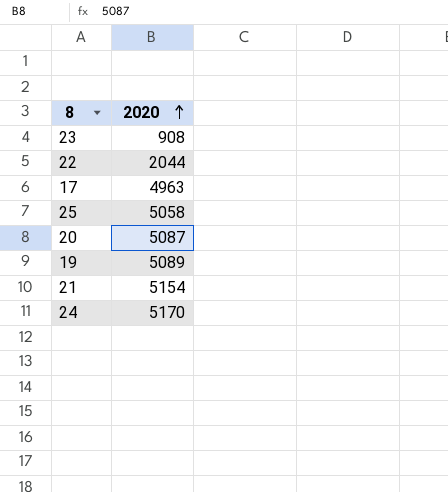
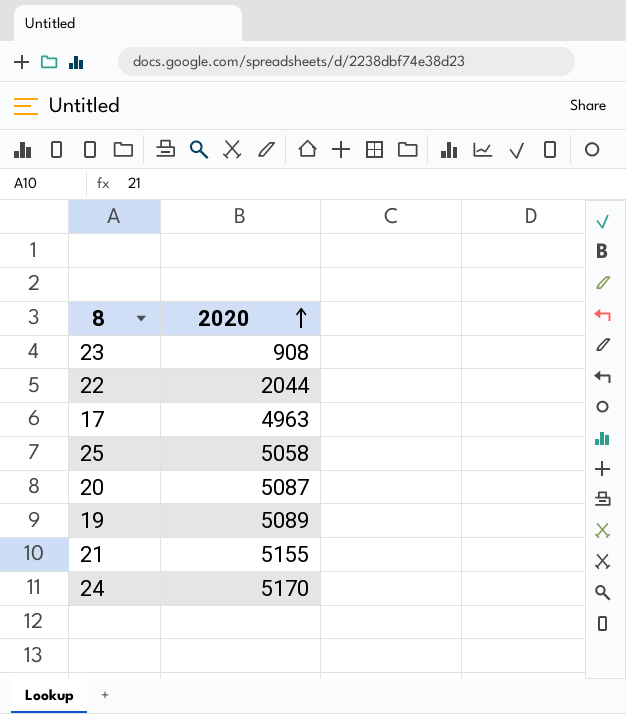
21 | 2020: 5154 -> 5155

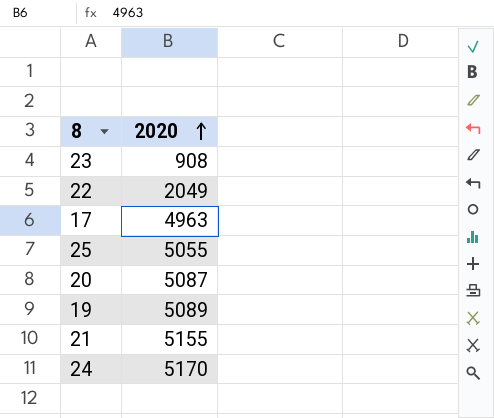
22 | 2020: 2044 -> 2049
25 | 2020: 5058 -> 5055

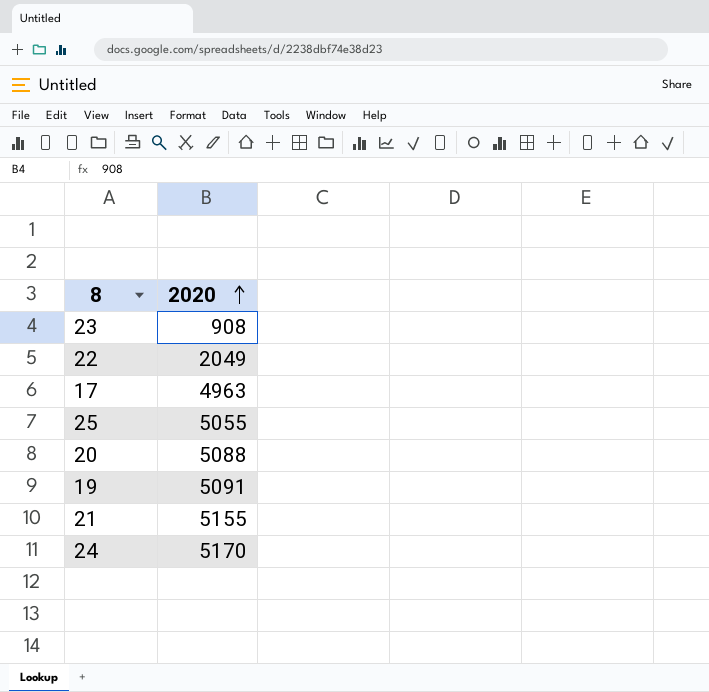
20 | 2020: 5087 -> 5088
19 | 2020: 5089 -> 5091

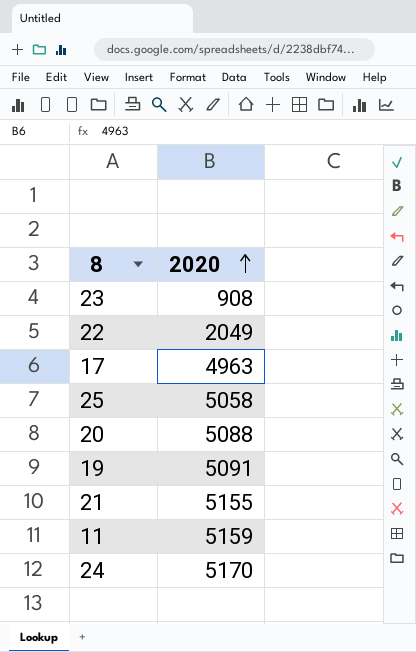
25 | 2020: 5055 -> 5058
row 11: none -> 5159

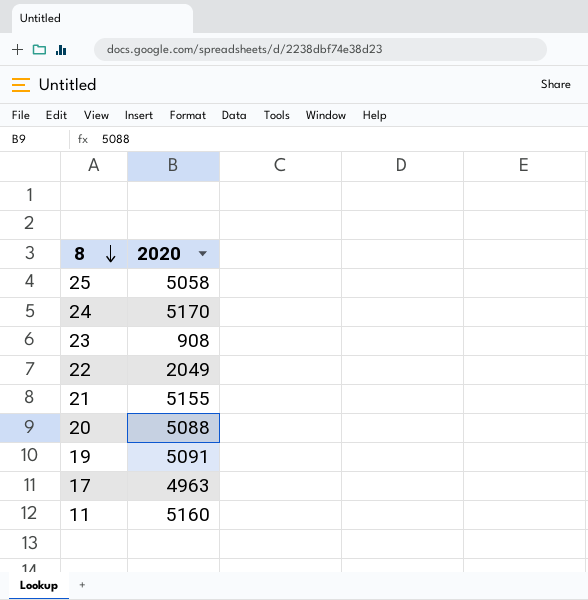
row order: 2020 ascending -> 8 descending
11 | 2020: 5159 -> 5160

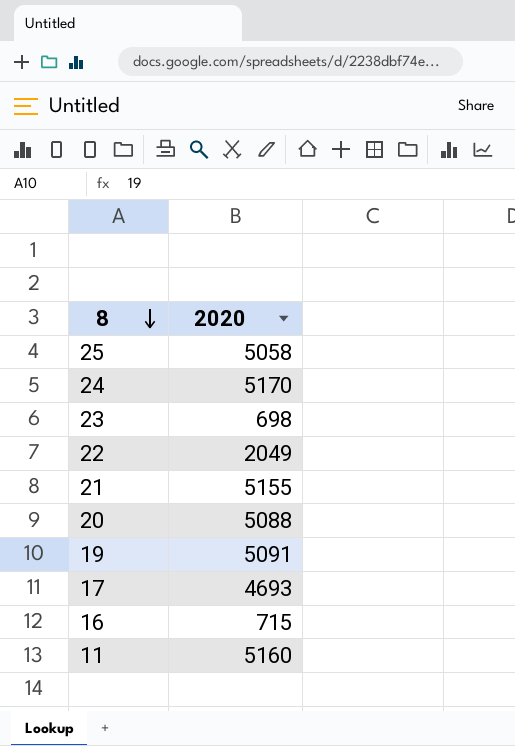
23 | 2020: 908 -> 698
17 | 2020: 4963 -> 4693
row 16: none -> 715

